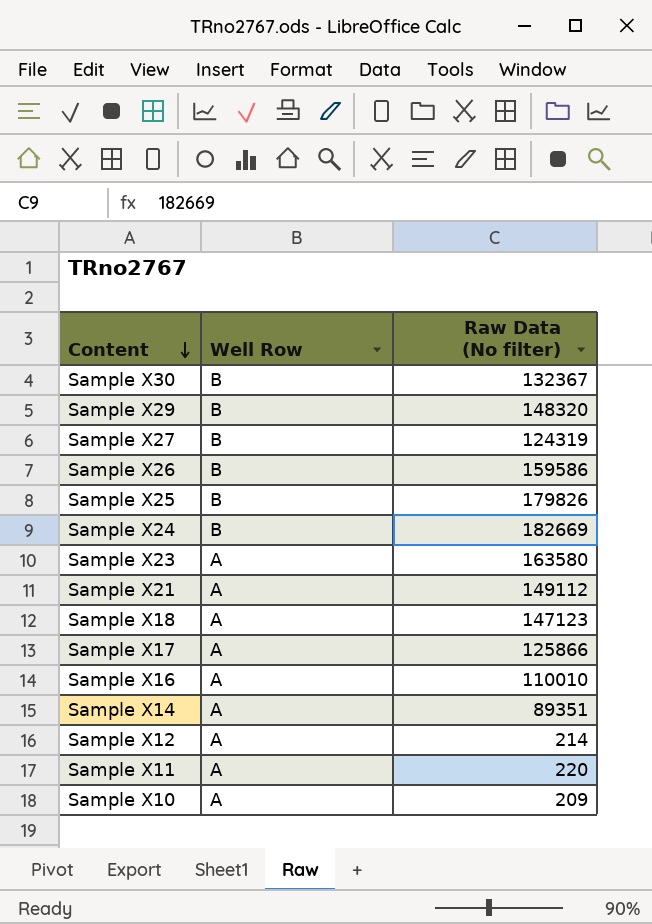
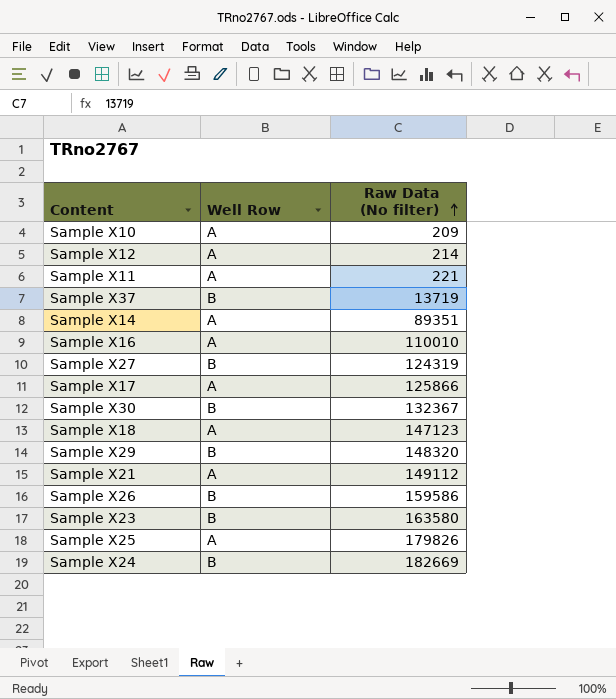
row order: Content descending -> Raw Data (No filter) ascending
Sample X11 | Raw Data (No filter): 220 -> 221
row Sample X37: none -> B | 13719
Sample X23 | Well Row: A -> B
Sample X25 | Well Row: B -> A

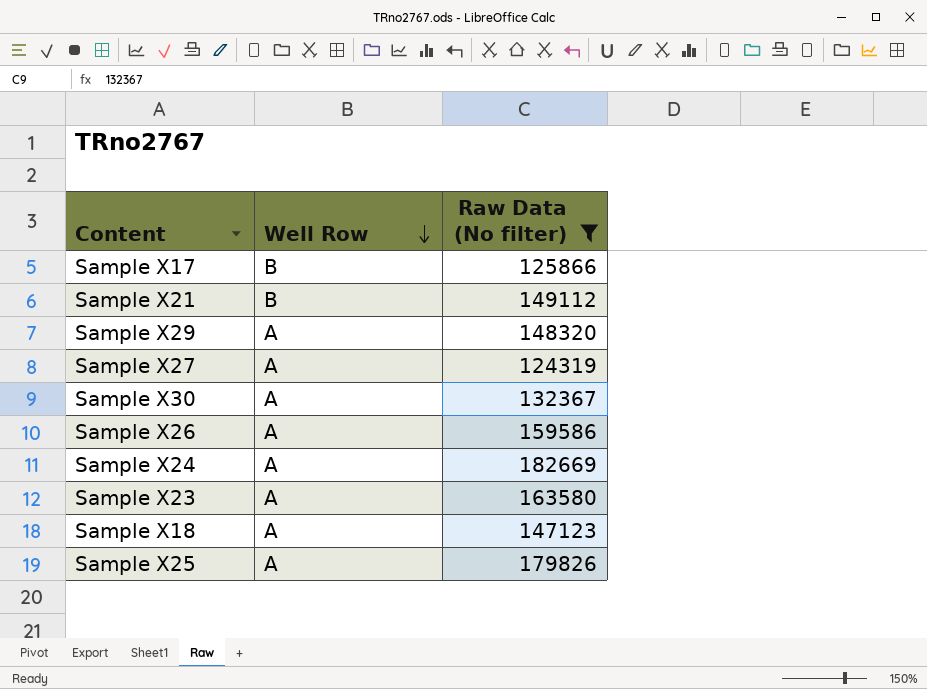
filter: none -> Raw Data (No filter) >= 124319
row order: Raw Data (No filter) ascending -> Well Row descending
Sample X17 | Well Row: A -> B
Sample X21 | Well Row: A -> B
Sample X29 | Well Row: B -> A
Sample X27 | Well Row: B -> A
Sample X30 | Well Row: B -> A
Sample X26 | Well Row: B -> A
Sample X24 | Well Row: B -> A
Sample X23 | Well Row: B -> A

